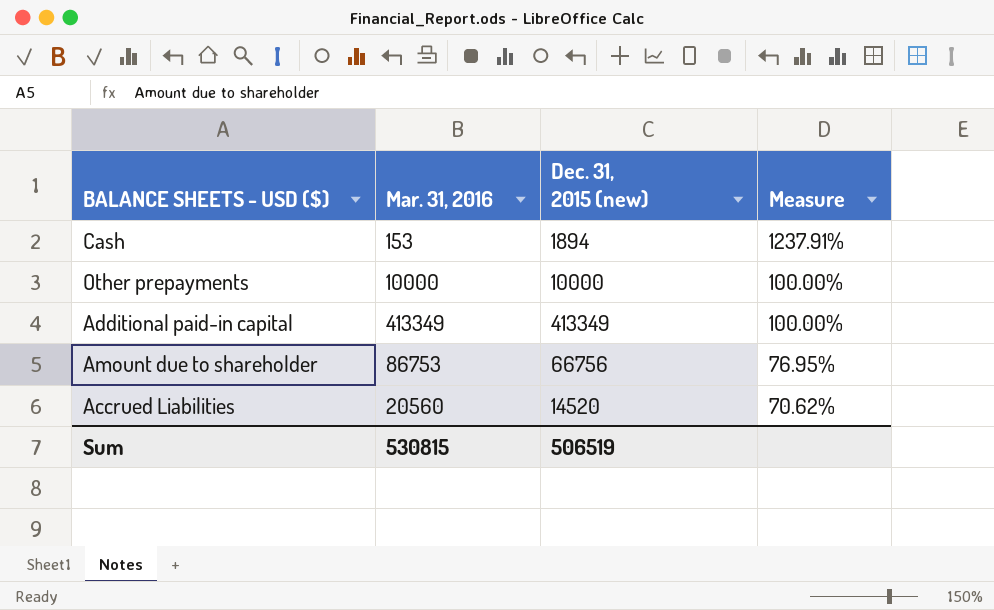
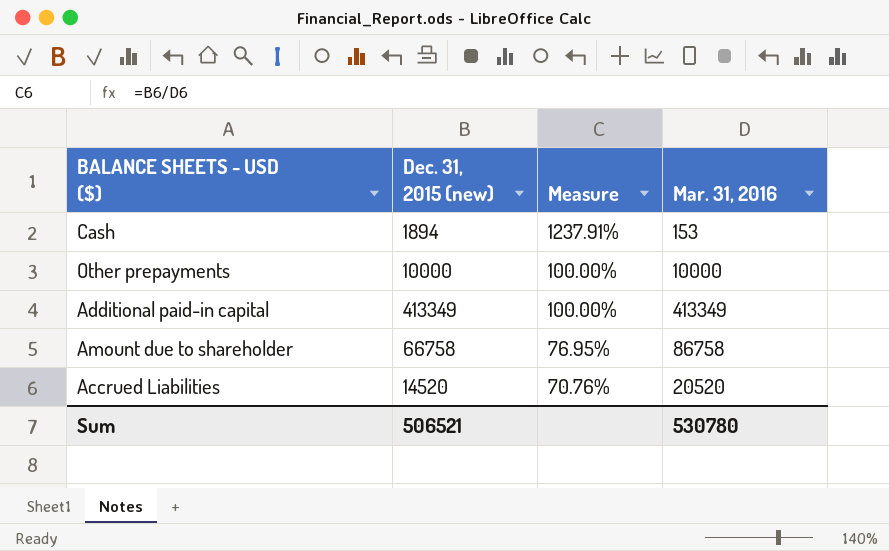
column Mar. 31, 2016 | position: 2 -> 4
Amount due to shareholder | Dec. 31, 2015 (new): 66756 -> 66758
Amount due to shareholder | Mar. 31, 2016: 86753 -> 86758
Accrued Liabilities | Measure: 70.62% -> 70.76%
Accrued Liabilities | Mar. 31, 2016: 20560 -> 20520
Sum | Dec. 31, 2015 (new): 506519 -> 506521
Sum | Mar. 31, 2016: 530815 -> 530780

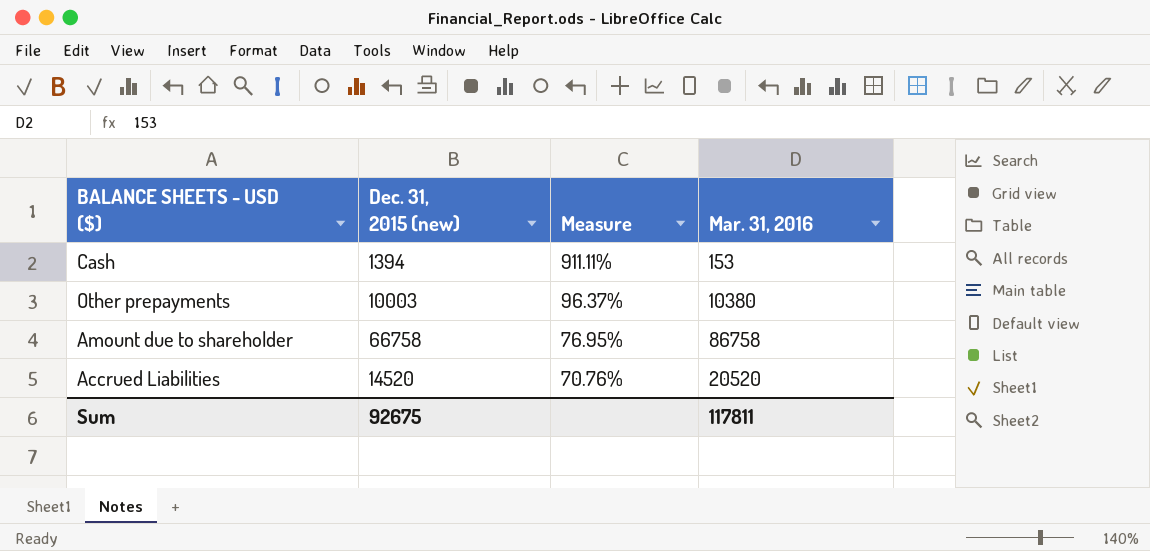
row Additional paid-in capital: 413349 | 100.00% | 413349 -> none
Cash | Dec. 31, 2015 (new): 1894 -> 1394
Cash | Measure: 1237.91% -> 911.11%
Other prepayments | Dec. 31, 2015 (new): 10000 -> 10003
Other prepayments | Measure: 100.00% -> 96.37%
Other prepayments | Mar. 31, 2016: 10000 -> 10380
Sum | Dec. 31, 2015 (new): 506521 -> 92675
Sum | Mar. 31, 2016: 530780 -> 117811

